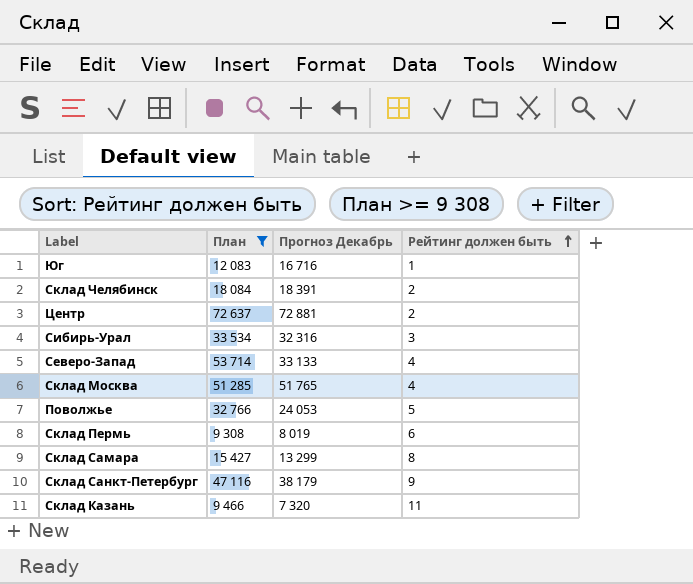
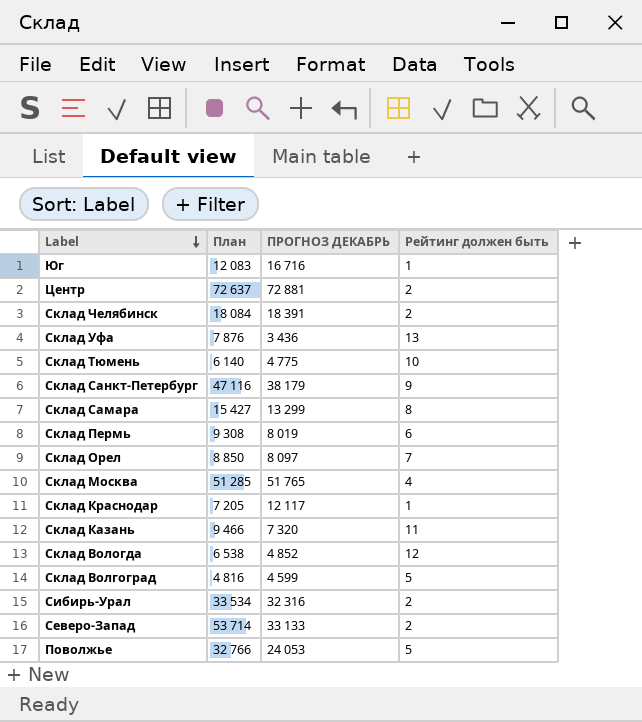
filter: План >= 9 308 -> none
row order: Рейтинг должен быть ascending -> Label descending
column name: Прогноз Декабрь -> ПРОГНОЗ ДЕКАБРЬ
Сибирь-Урал | Рейтинг должен быть: 3 -> 2
Северо-Запад | Рейтинг должен быть: 4 -> 2

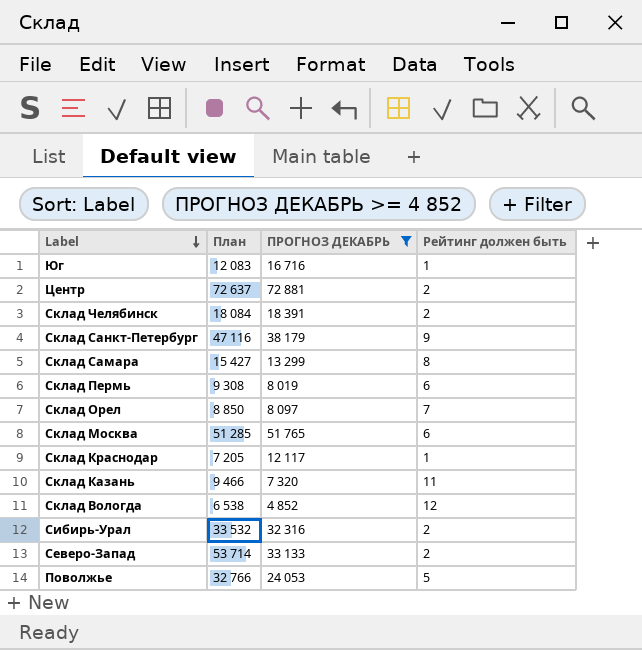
filter: none -> ПРОГНОЗ ДЕКАБРЬ >= 4 852
Склад Москва | Рейтинг должен быть: 4 -> 6
Сибирь-Урал | План: 33 534 -> 33 532

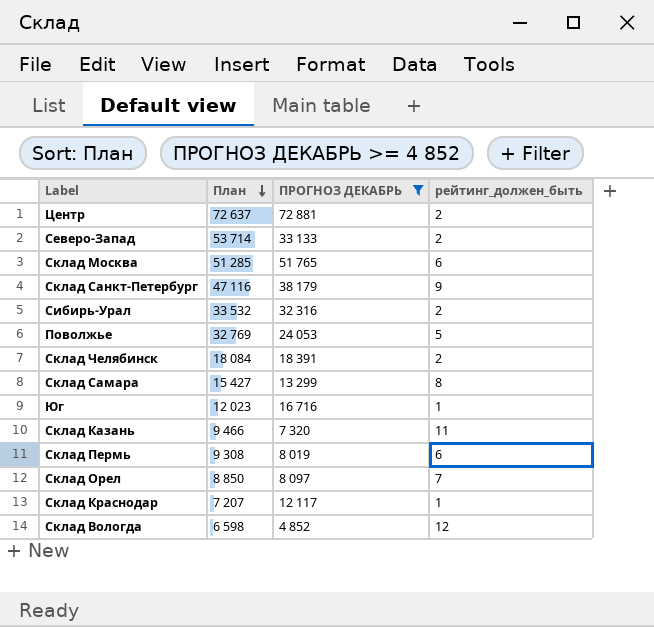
row order: Label descending -> План descending
column name: Рейтинг должен быть -> рейтинг_должен_быть
Поволжье | План: 32 766 -> 32 769
Юг | План: 12 083 -> 12 023
Склад Краснодар | План: 7 205 -> 7 207
Склад Вологда | План: 6 538 -> 6 598

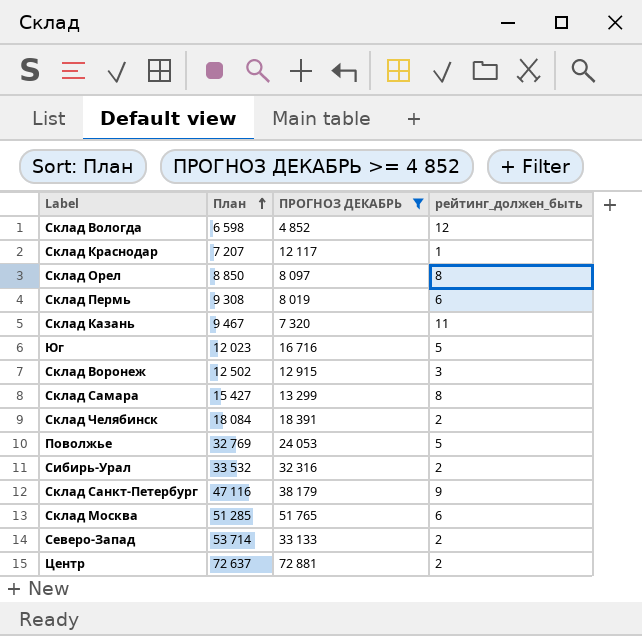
row order: План descending -> План ascending
Склад Орел | рейтинг_должен_быть: 7 -> 8
Склад Казань | План: 9 466 -> 9 467
Юг | рейтинг_должен_быть: 1 -> 5
row Склад Воронеж: none -> 12 502 | 12 915 | 3

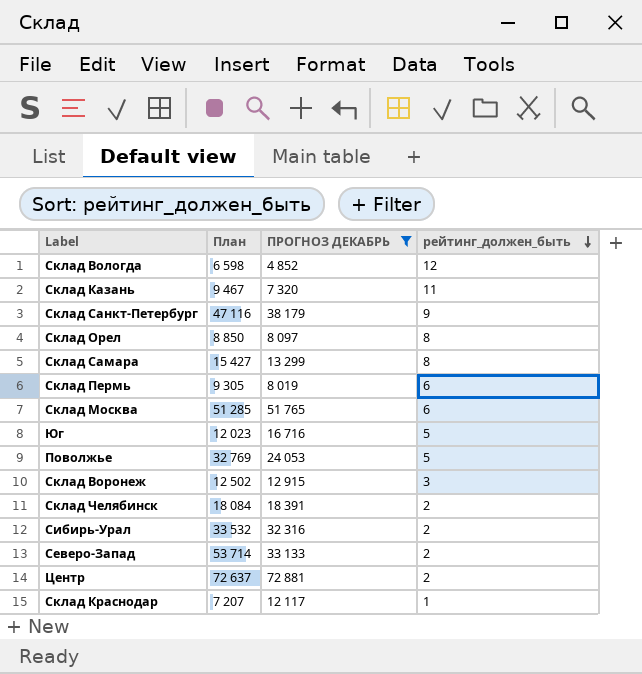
row order: План ascending -> рейтинг_должен_быть descending
Склад Пермь | План: 9 308 -> 9 305

